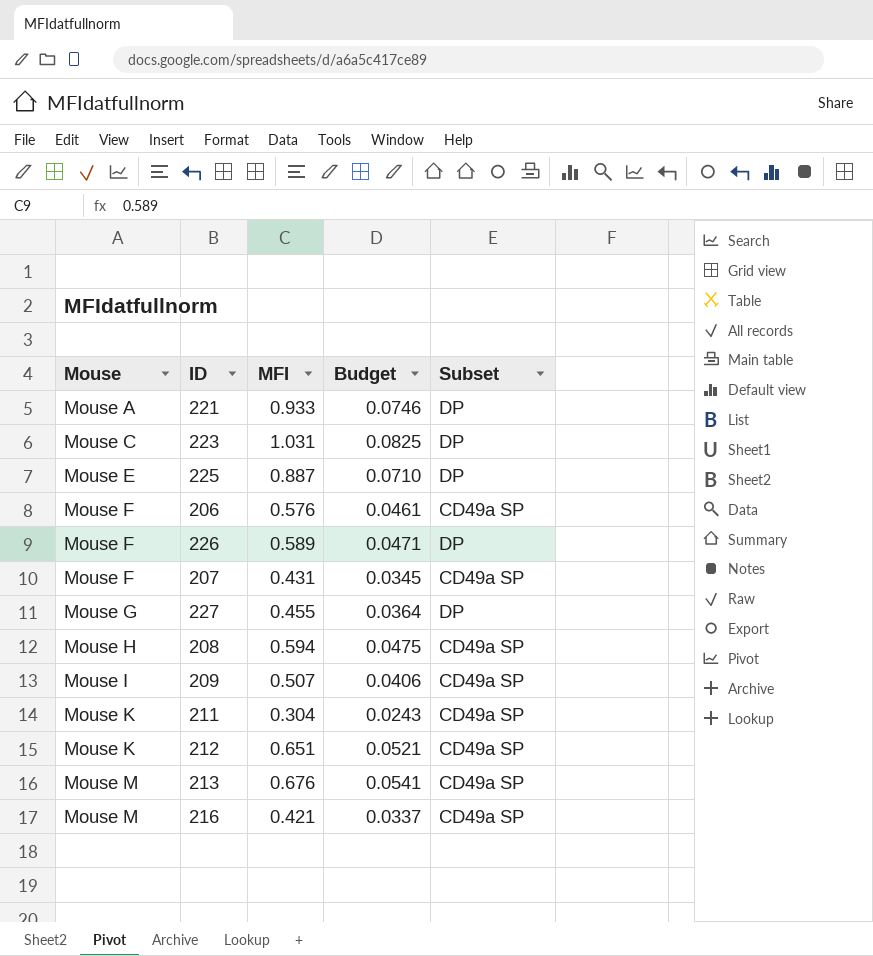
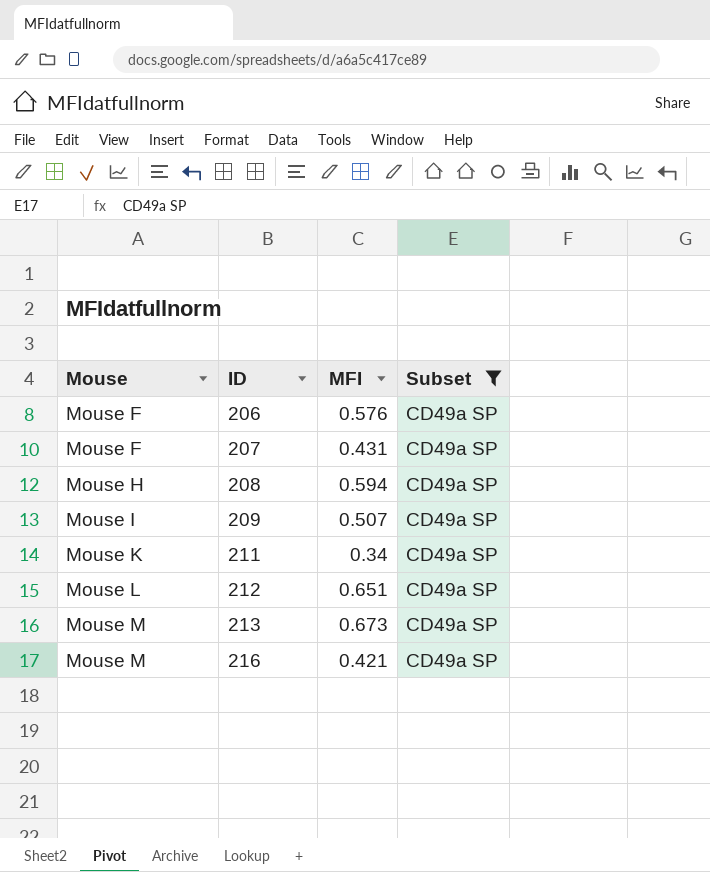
filter: none -> Subset = CD49a SP
column Budget | formula: [MFI] * 0.08 -> none
211 | MFI: 0.304 -> 0.34
212 | Mouse: Mouse K -> Mouse L
213 | MFI: 0.676 -> 0.673

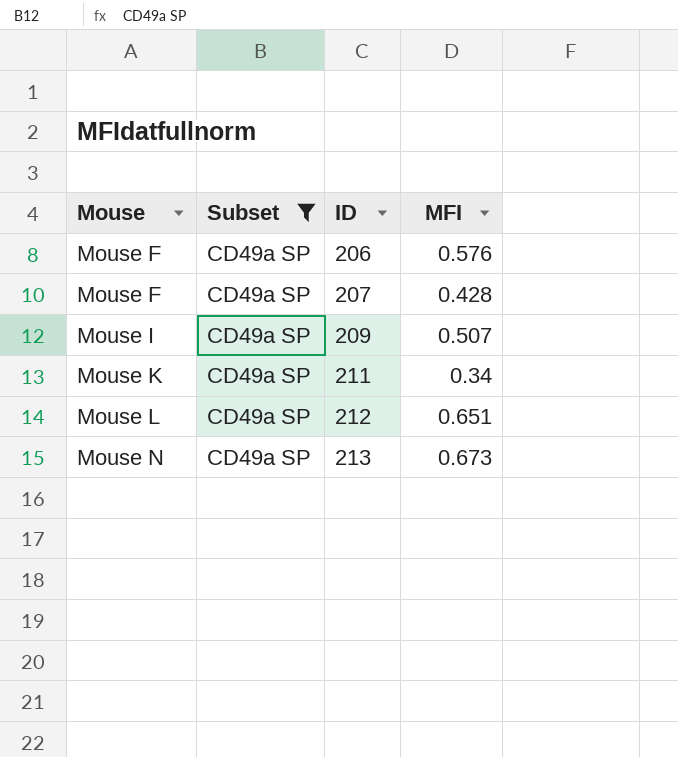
column Subset | position: 4 -> 2
row 208: Mouse H | 0.594 | CD49a SP -> none
row 216: Mouse M | 0.421 | CD49a SP -> none
207 | MFI: 0.431 -> 0.428
213 | Mouse: Mouse M -> Mouse N

